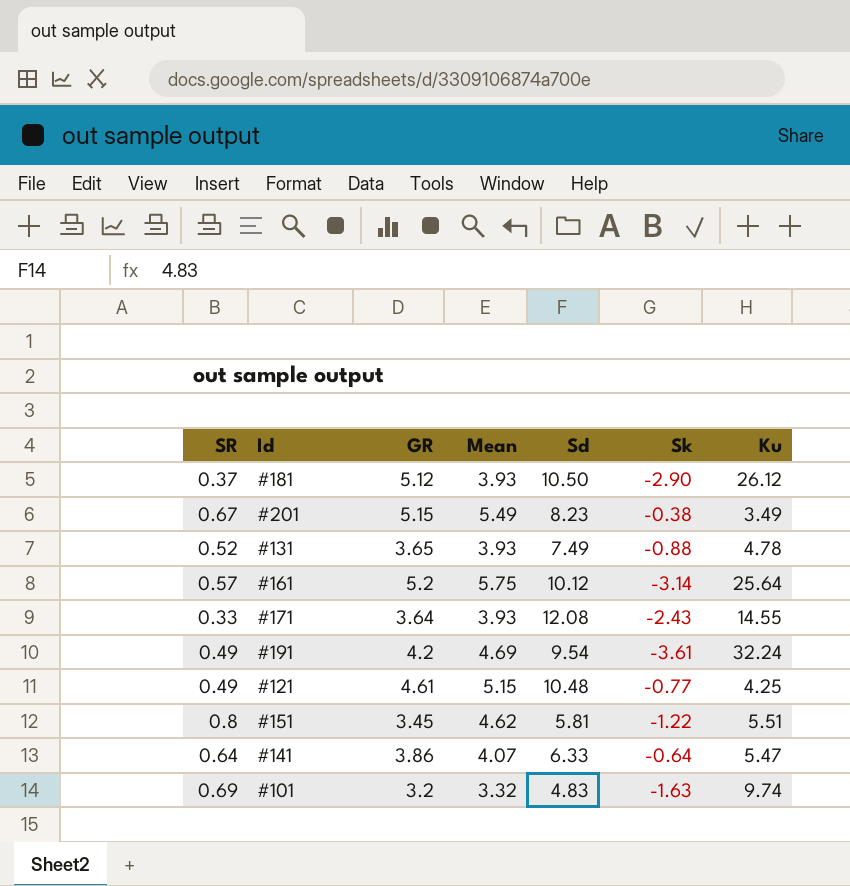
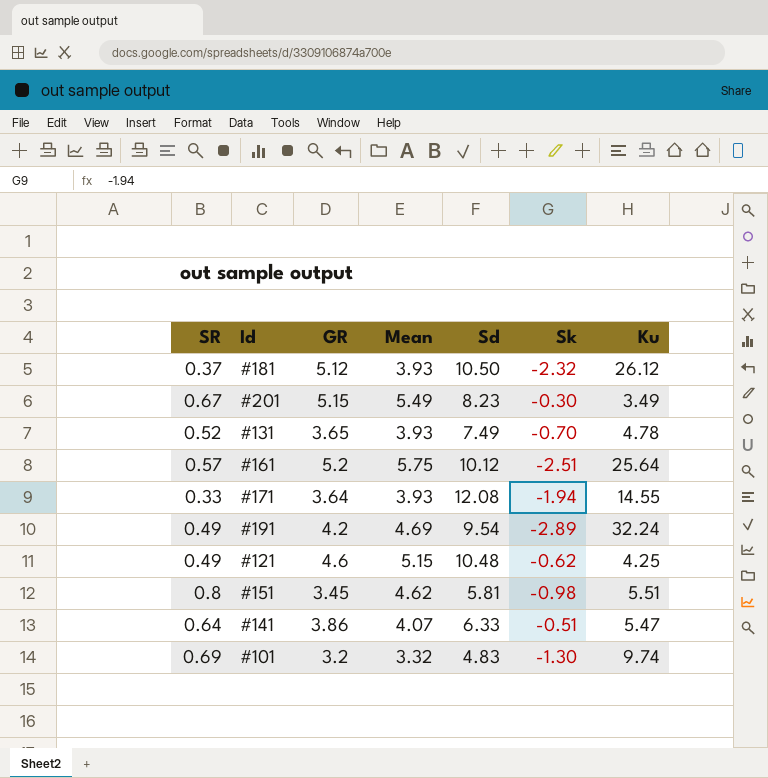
#181 | Sk: -2.90 -> -2.32
#201 | Sk: -0.38 -> -0.30
#131 | Sk: -0.88 -> -0.70
#161 | Sk: -3.14 -> -2.51
#171 | Sk: -2.43 -> -1.94
#191 | Sk: -3.61 -> -2.89
#121 | GR: 4.61 -> 4.6
#121 | Sk: -0.77 -> -0.62
#151 | Sk: -1.22 -> -0.98
#141 | Sk: -0.64 -> -0.51
#101 | Sk: -1.63 -> -1.30

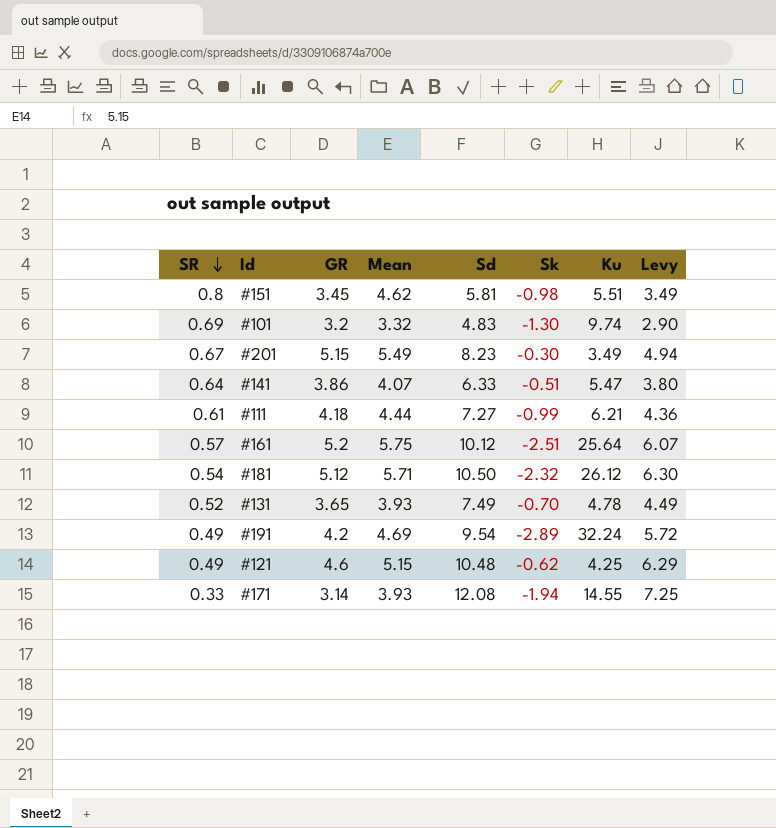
row order: none -> SR descending
column Levy | formula: none -> [Sd] * 0.6
row #111: none -> 0.61 | 4.18 | 4.44 | 7.27 | -0.99 | 6.21 | 4.36
#181 | SR: 0.37 -> 0.54
#181 | Mean: 3.93 -> 5.71
#171 | GR: 3.64 -> 3.14

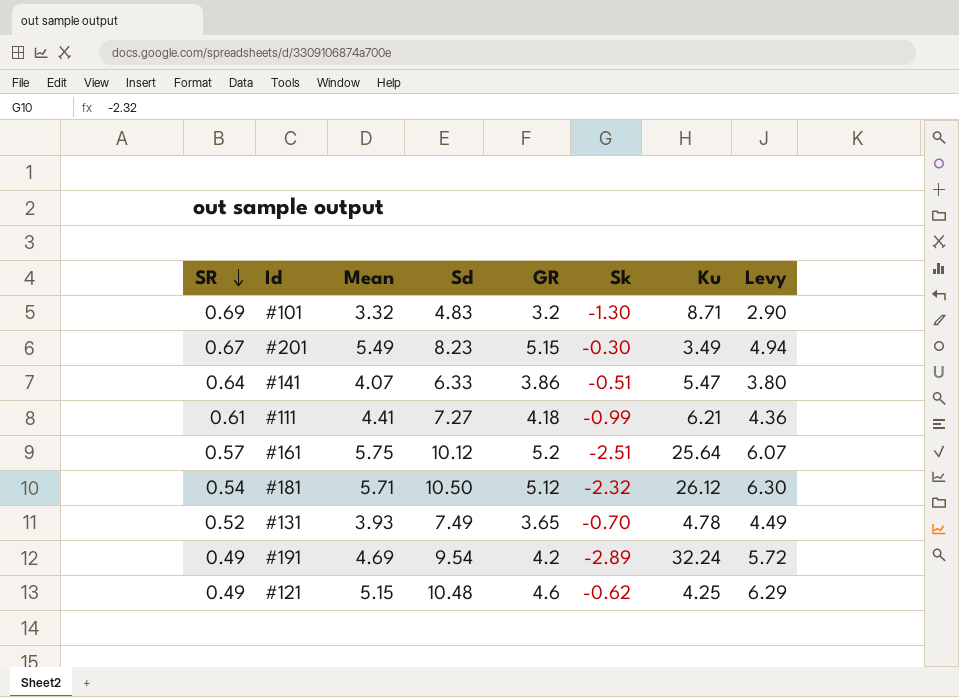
column GR | position: 3 -> 5
row #151: 0.8 | 3.45 | 4.62 | 5.81 | -0.98 | 5.51 | 3.49 -> none
row #171: 0.33 | 3.14 | 3.93 | 12.08 | -1.94 | 14.55 | 7.25 -> none
#101 | Ku: 9.74 -> 8.71
#111 | Mean: 4.44 -> 4.41

